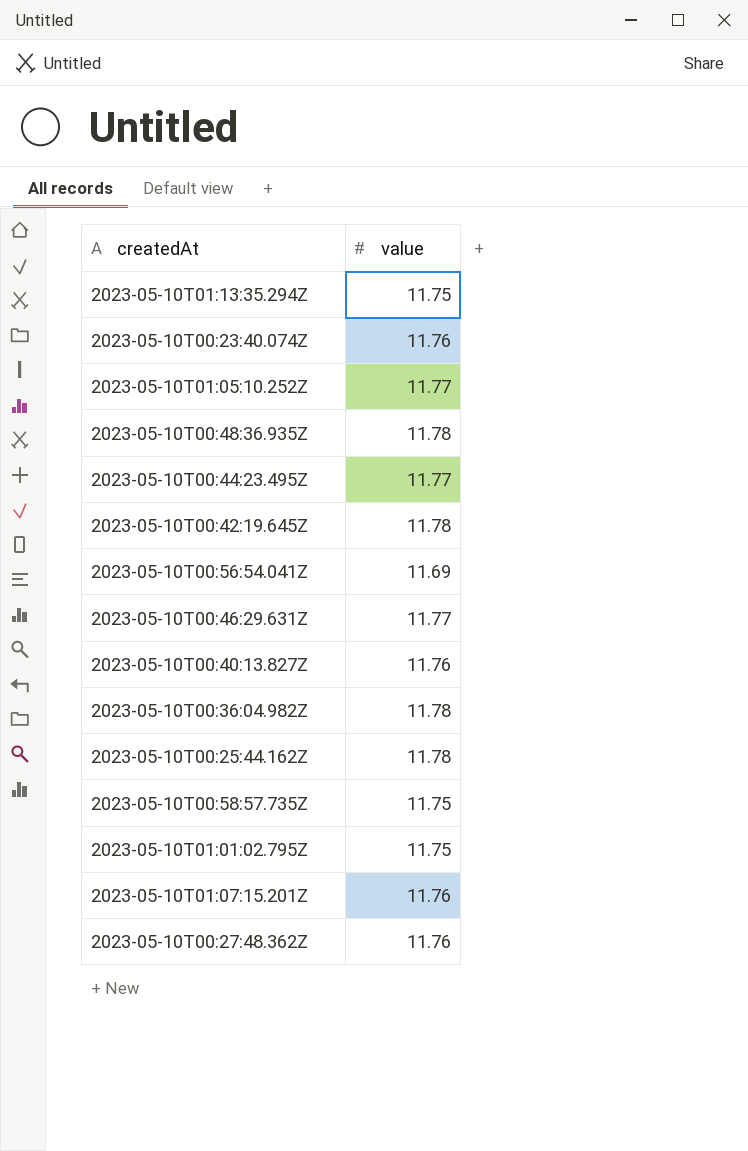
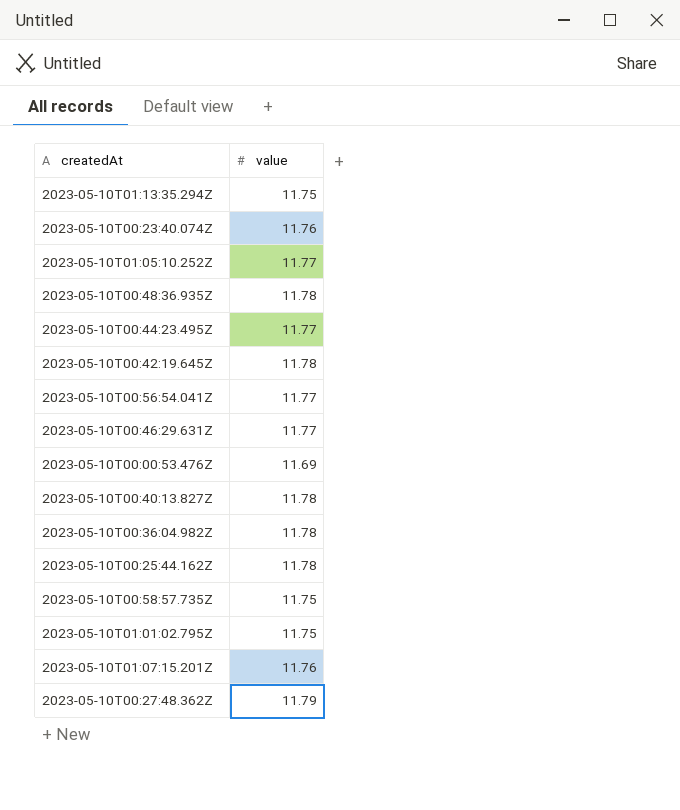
2023-05-10T00:56:54.041Z | value: 11.69 -> 11.77
row 2023-05-10T00:00:53.476Z: none -> 11.69
2023-05-10T00:40:13.827Z | value: 11.76 -> 11.78
2023-05-10T00:27:48.362Z | value: 11.76 -> 11.79

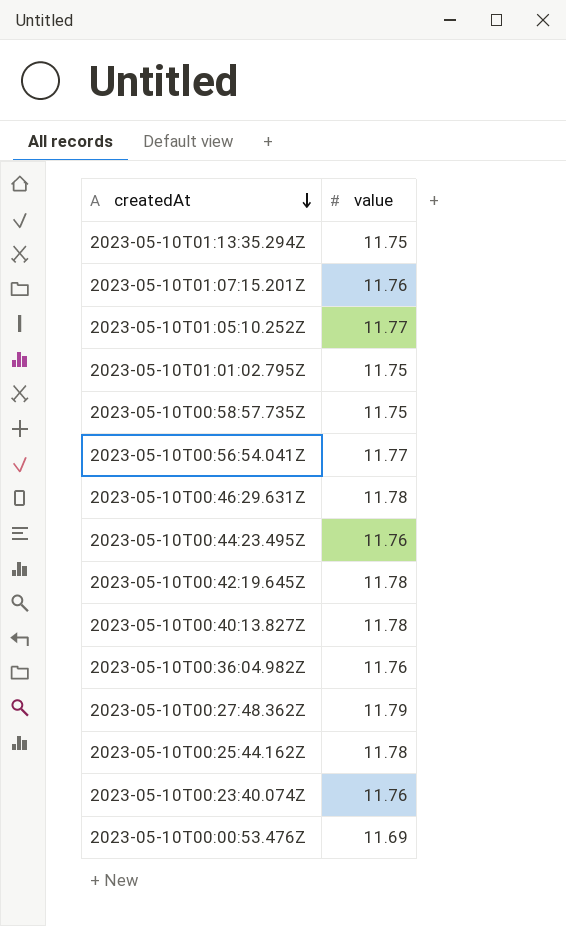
row order: none -> createdAt descending
row 2023-05-10T00:48:36.935Z: 11.78 -> none
2023-05-10T00:46:29.631Z | value: 11.77 -> 11.78
2023-05-10T00:44:23.495Z | value: 11.77 -> 11.76
2023-05-10T00:36:04.982Z | value: 11.78 -> 11.76

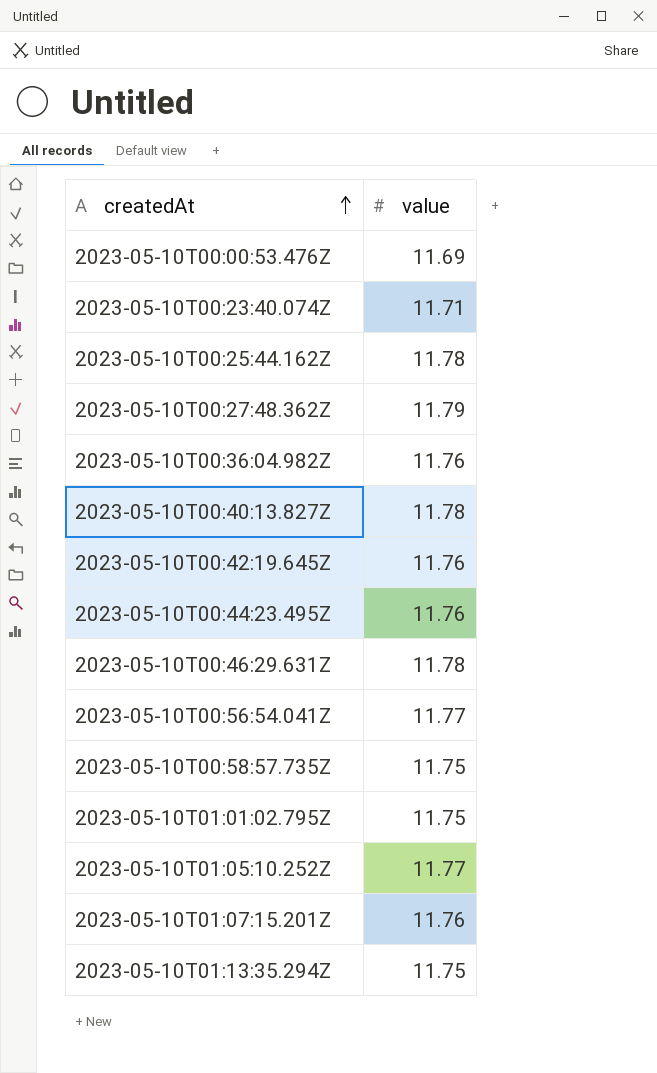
row order: createdAt descending -> createdAt ascending
2023-05-10T00:23:40.074Z | value: 11.76 -> 11.71
2023-05-10T00:42:19.645Z | value: 11.78 -> 11.76

